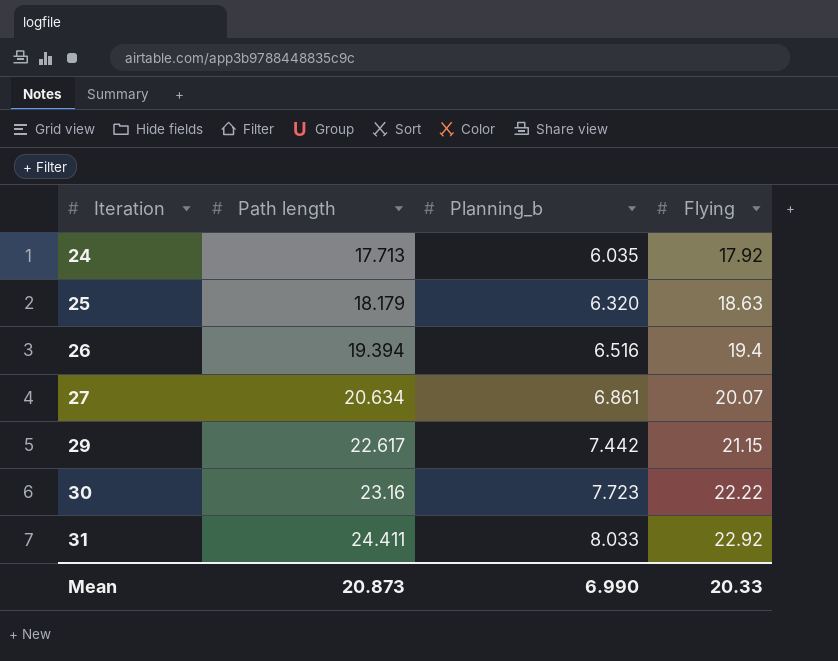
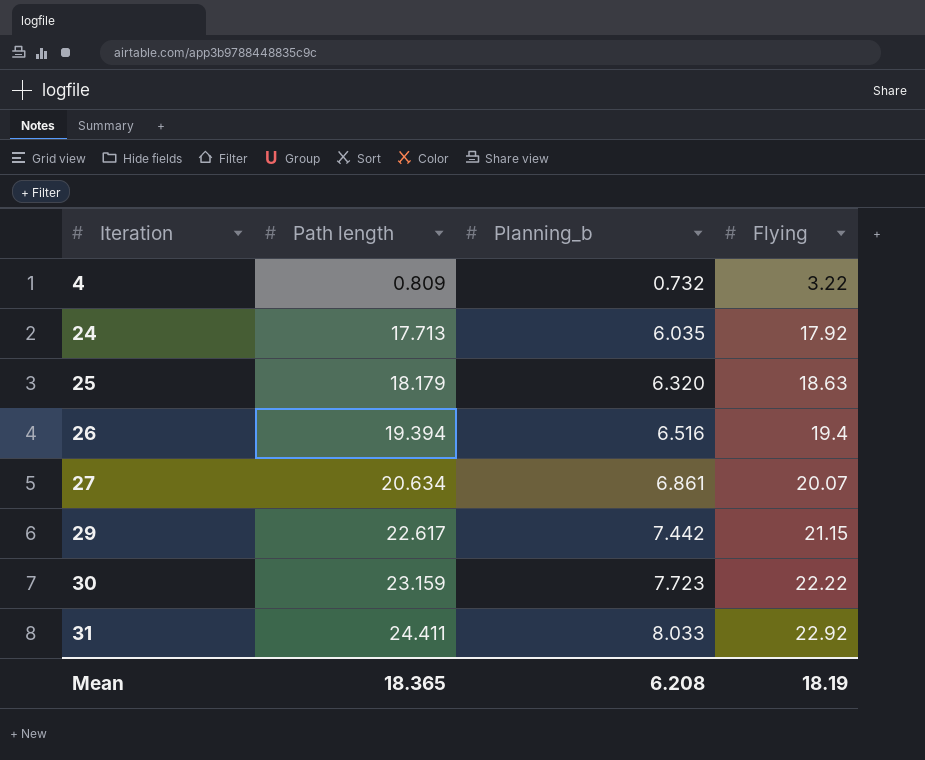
row 4: none -> 0.809 | 0.732 | 3.22
30 | Path length: 23.16 -> 23.159
Mean | Path length: 20.873 -> 18.365
Mean | Planning_b: 6.990 -> 6.208
Mean | Flying: 20.33 -> 18.19

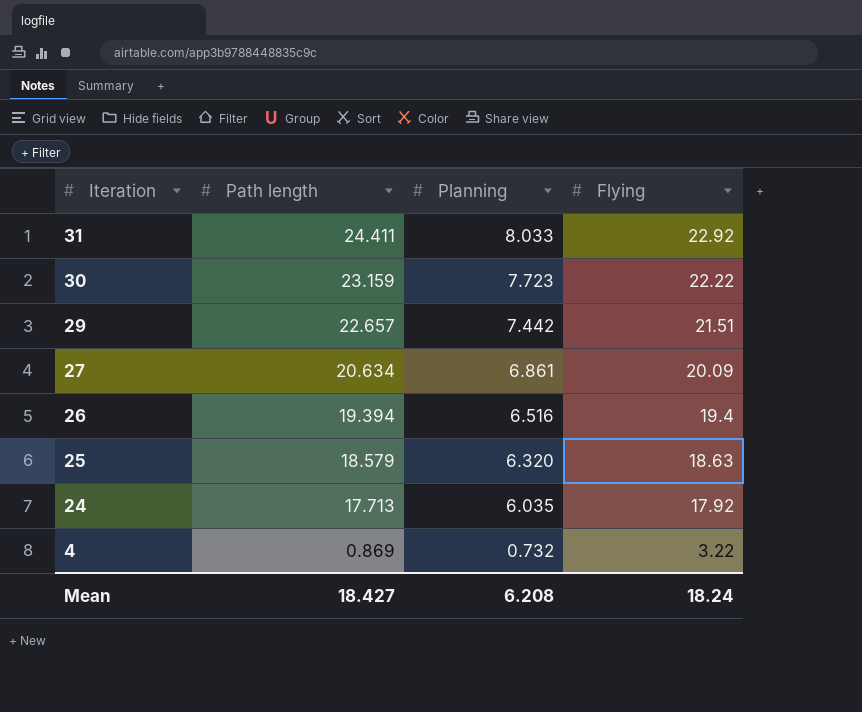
row order: Iteration ascending -> Iteration descending
column name: Planning_b -> Planning
29 | Path length: 22.617 -> 22.657
29 | Flying: 21.15 -> 21.51
27 | Flying: 20.07 -> 20.09
25 | Path length: 18.179 -> 18.579
4 | Path length: 0.809 -> 0.869
Mean | Path length: 18.365 -> 18.427
Mean | Flying: 18.19 -> 18.24

